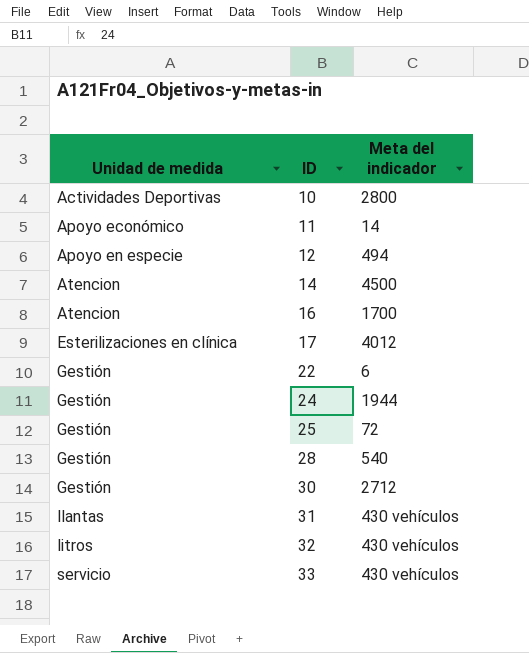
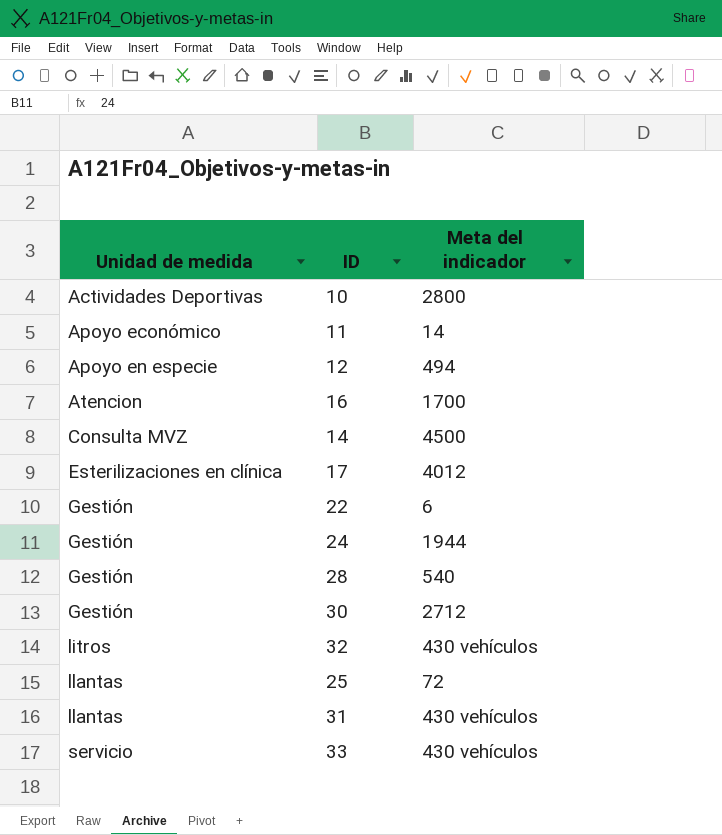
row order: ID ascending -> Unidad de medida ascending
14 | Unidad de medida: Atencion -> Consulta MVZ
25 | Unidad de medida: Gestión -> llantas

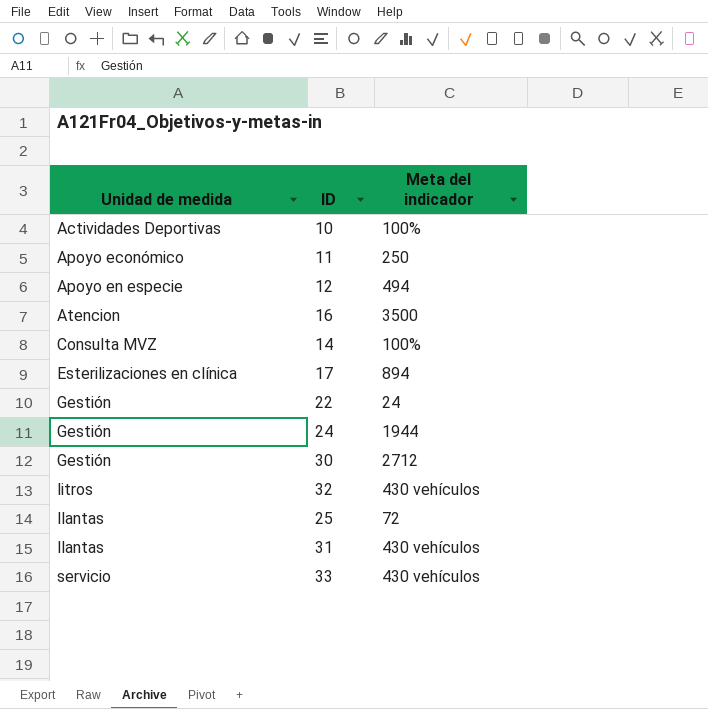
row 28: Gestión | 540 -> none
10 | Meta del indicador: 2800 -> 100%
11 | Meta del indicador: 14 -> 250
16 | Meta del indicador: 1700 -> 3500
14 | Meta del indicador: 4500 -> 100%
17 | Meta del indicador: 4012 -> 894
22 | Meta del indicador: 6 -> 24

